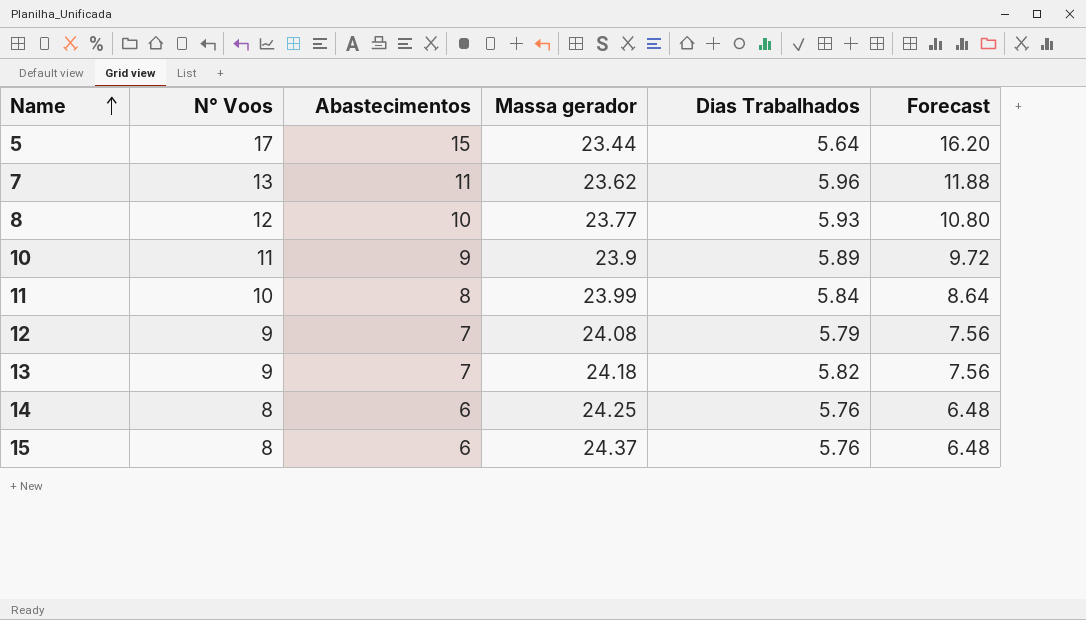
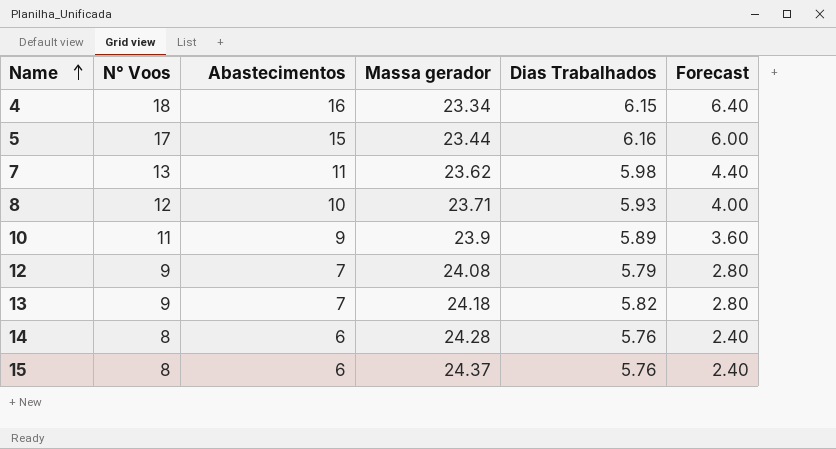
column Forecast | formula: [Abastecimentos] * 1.08 -> [Abastecimentos] * 0.4
row 11: 10 | 8 | 23.99 | 5.84 | 8.64 -> none
row 4: none -> 18 | 16 | 23.34 | 6.15 | 6.40
5 | Dias Trabalhados: 5.64 -> 6.16
7 | Dias Trabalhados: 5.96 -> 5.98
8 | Massa gerador: 23.77 -> 23.71
14 | Massa gerador: 24.25 -> 24.28

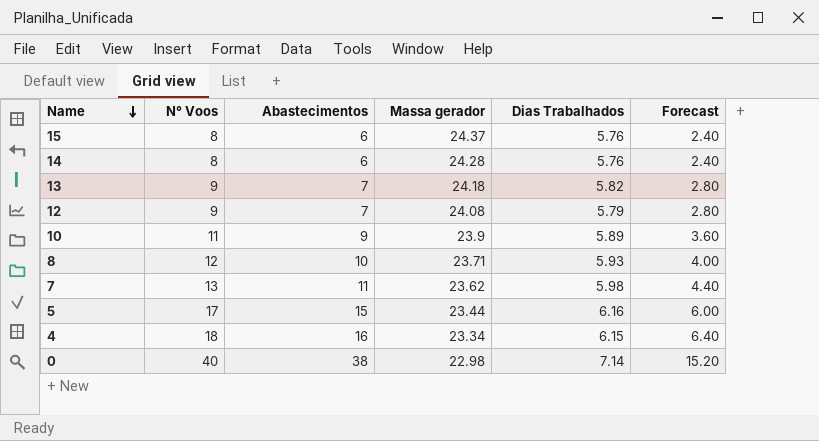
row order: Name ascending -> Name descending
row 0: none -> 40 | 38 | 22.98 | 7.14 | 15.20

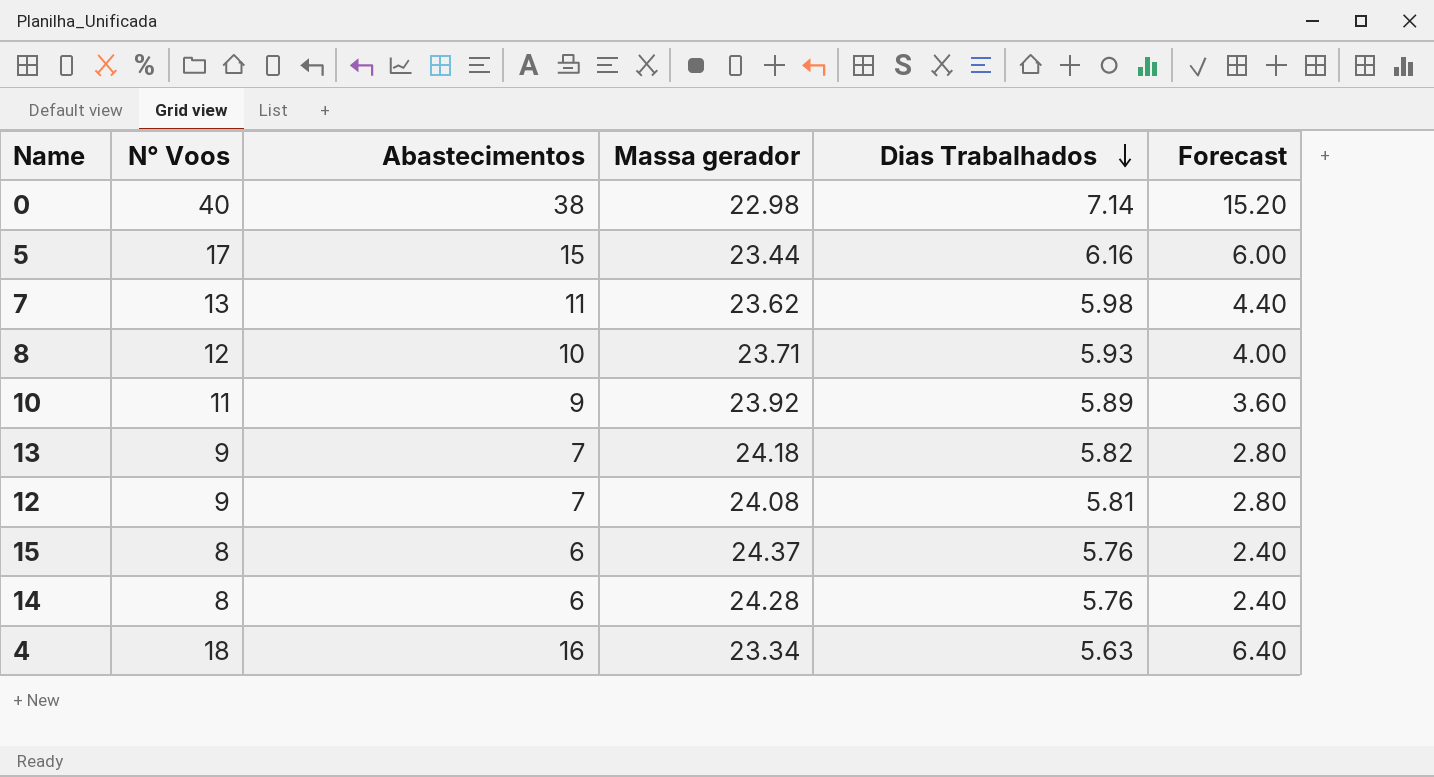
row order: Name descending -> Dias Trabalhados descending
10 | Massa gerador: 23.9 -> 23.92
12 | Dias Trabalhados: 5.79 -> 5.81
4 | Dias Trabalhados: 6.15 -> 5.63

